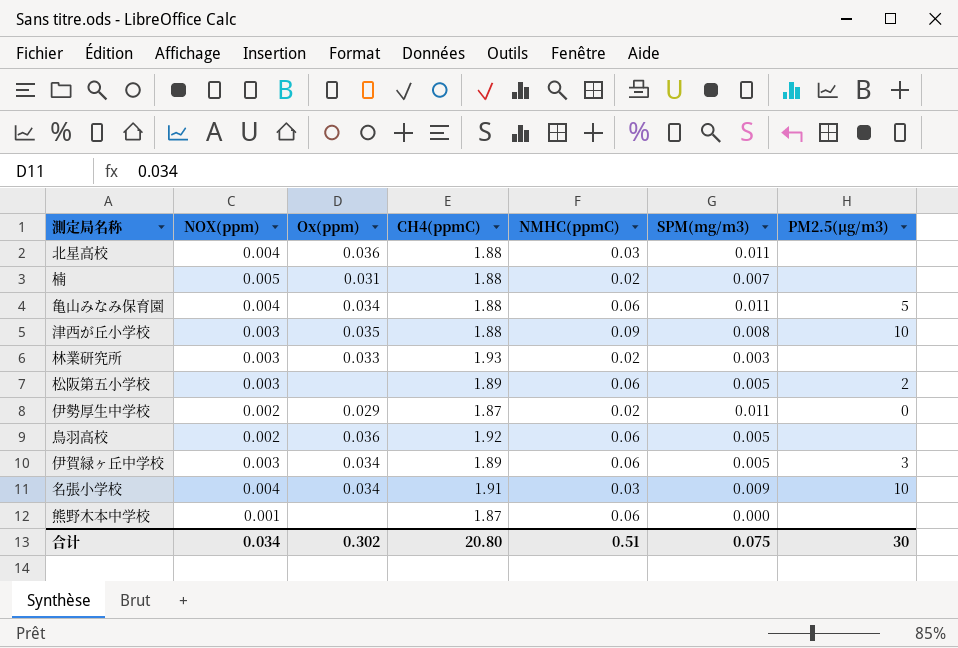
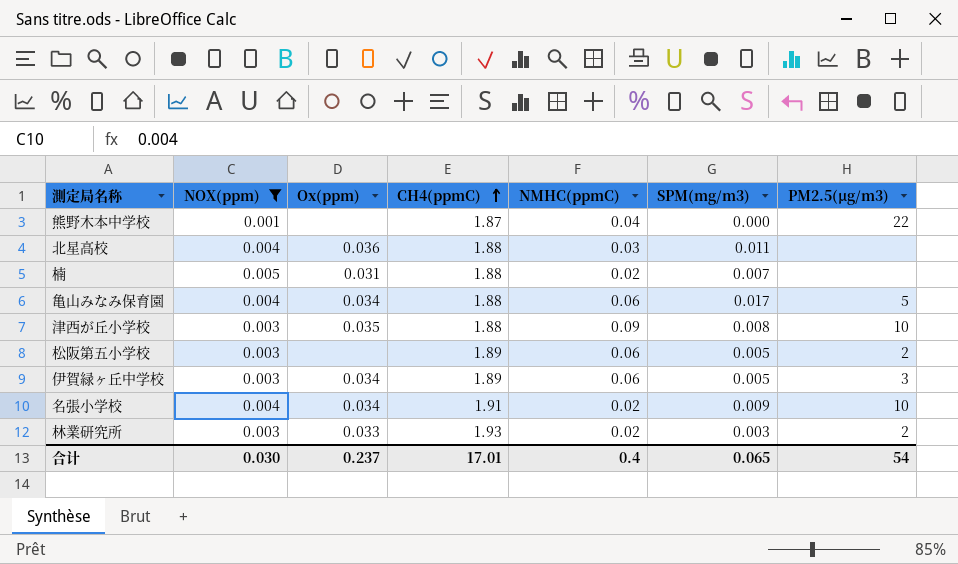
filter: none -> NOX(ppm) != 0.002
row order: none -> CH4(ppmC) ascending
熊野木本中学校 | NMHC(ppmC): 0.06 -> 0.04
熊野木本中学校 | PM2.5(μg/m3): none -> 22
亀山みなみ保育園 | SPM(mg/m3): 0.011 -> 0.017
名張小学校 | NMHC(ppmC): 0.03 -> 0.02
林業研究所 | PM2.5(μg/m3): none -> 2
合计 | NOX(ppm): 0.034 -> 0.030
合计 | Ox(ppm): 0.302 -> 0.237
合计 | CH4(ppmC): 20.80 -> 17.01
合计 | NMHC(ppmC): 0.51 -> 0.4
合计 | SPM(mg/m3): 0.075 -> 0.065
合计 | PM2.5(μg/m3): 30 -> 54

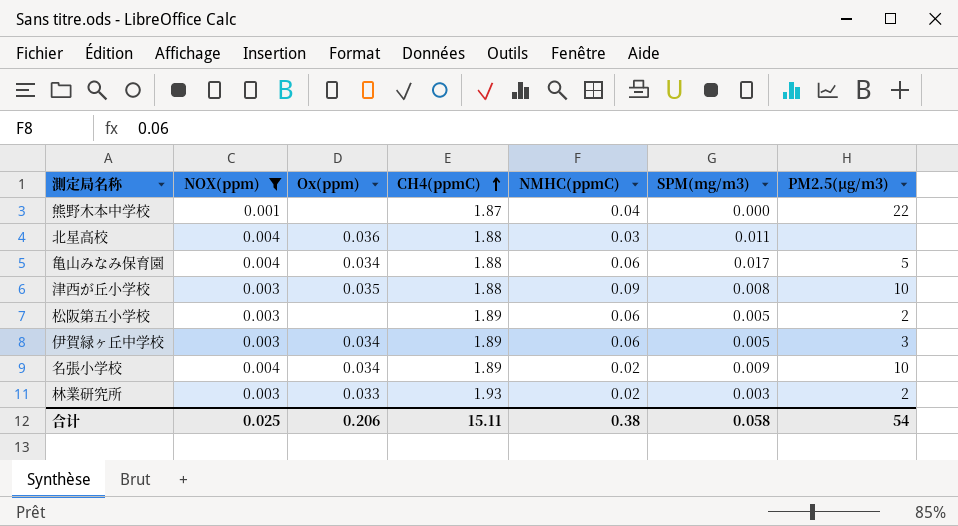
row 楠: 0.005 | 0.031 | 1.88 | 0.02 | 0.007 | none -> none
名張小学校 | CH4(ppmC): 1.91 -> 1.89
合计 | NOX(ppm): 0.030 -> 0.025
合计 | Ox(ppm): 0.237 -> 0.206
合计 | CH4(ppmC): 17.01 -> 15.11
合计 | NMHC(ppmC): 0.4 -> 0.38
合计 | SPM(mg/m3): 0.065 -> 0.058

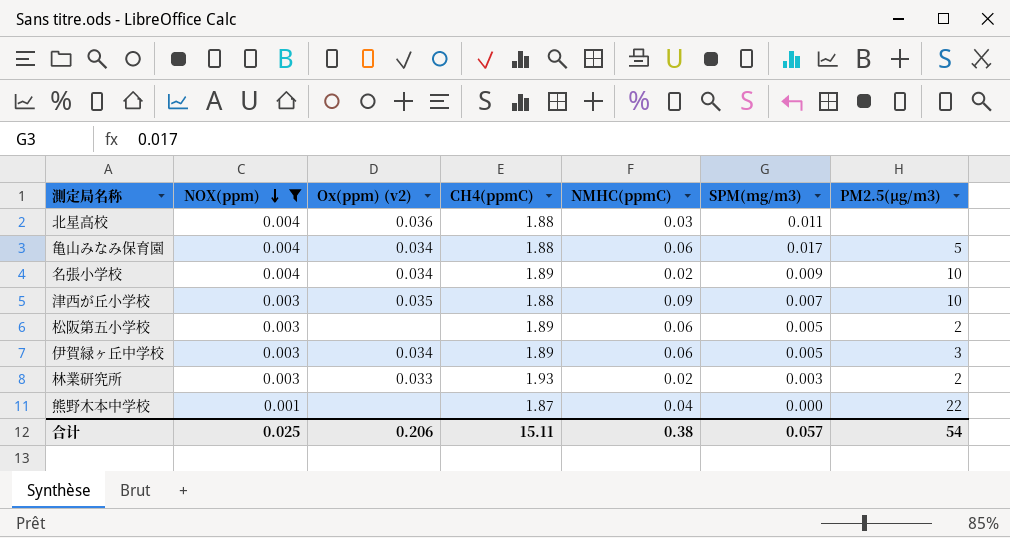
row order: CH4(ppmC) ascending -> NOX(ppm) descending
column name: Ox(ppm) -> Ox(ppm) (v2)
津西が丘小学校 | SPM(mg/m3): 0.008 -> 0.007
合计 | SPM(mg/m3): 0.058 -> 0.057

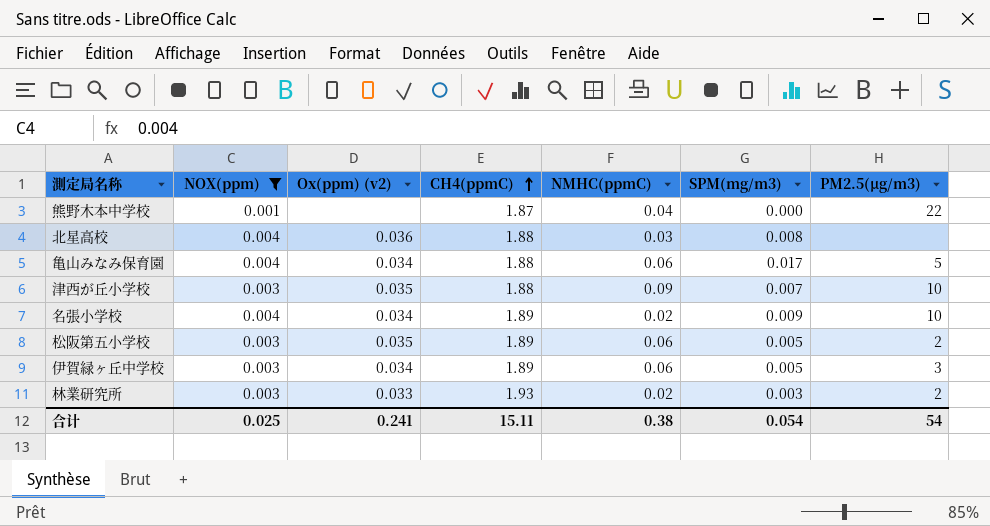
row order: NOX(ppm) descending -> CH4(ppmC) ascending
北星高校 | SPM(mg/m3): 0.011 -> 0.008
松阪第五小学校 | Ox(ppm) (v2): none -> 0.035
合计 | Ox(ppm) (v2): 0.206 -> 0.241
合计 | SPM(mg/m3): 0.057 -> 0.054

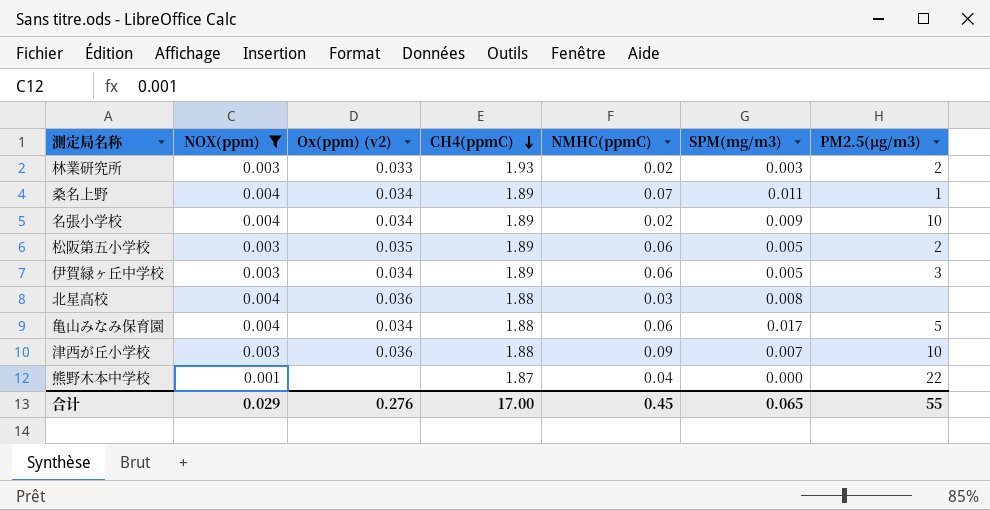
row order: CH4(ppmC) ascending -> CH4(ppmC) descending
row 桑名上野: none -> 0.004 | 0.034 | 1.89 | 0.07 | 0.011 | 1
津西が丘小学校 | Ox(ppm) (v2): 0.035 -> 0.036
合计 | NOX(ppm): 0.025 -> 0.029
合计 | Ox(ppm) (v2): 0.241 -> 0.276
合计 | CH4(ppmC): 15.11 -> 17.00
合计 | NMHC(ppmC): 0.38 -> 0.45
合计 | SPM(mg/m3): 0.054 -> 0.065
合计 | PM2.5(μg/m3): 54 -> 55

